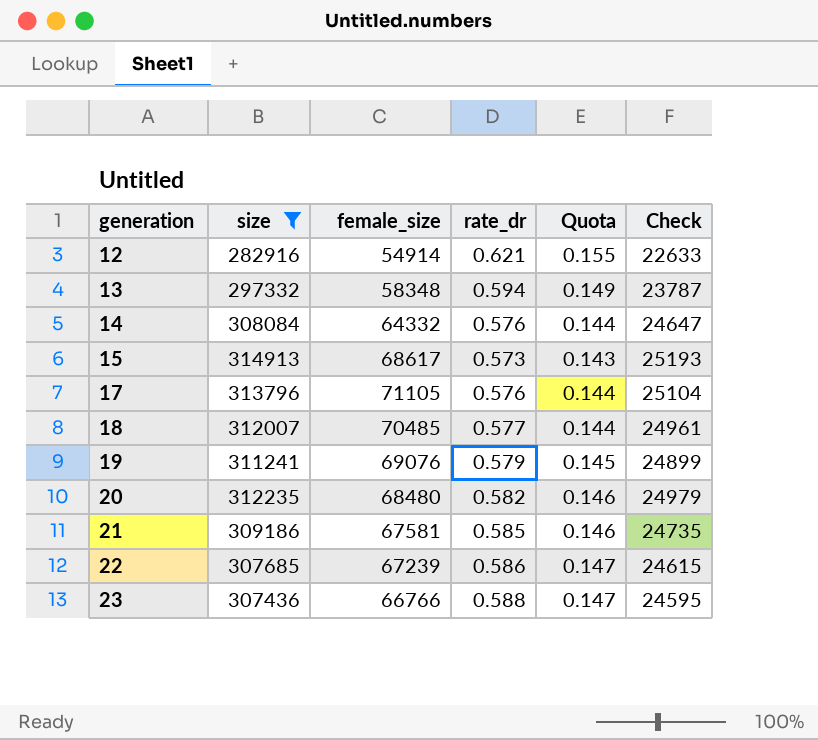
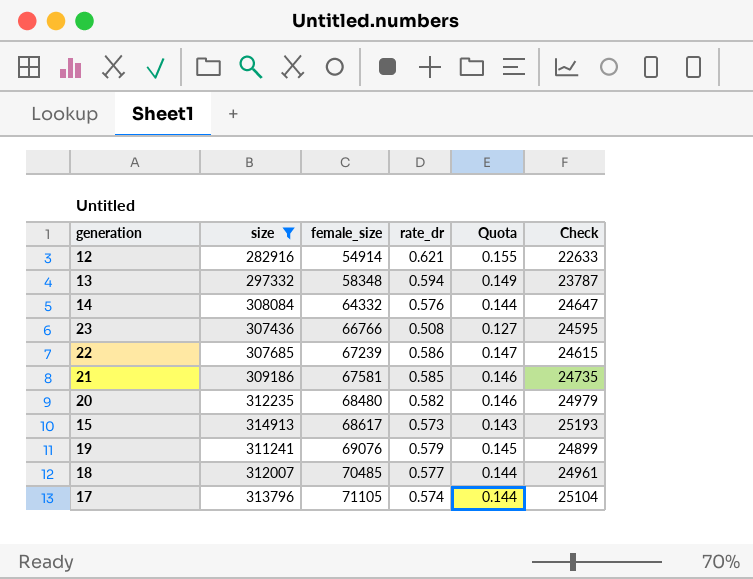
row order: generation ascending -> female_size ascending
23 | rate_dr: 0.588 -> 0.508
23 | Quota: 0.147 -> 0.127
17 | rate_dr: 0.576 -> 0.574

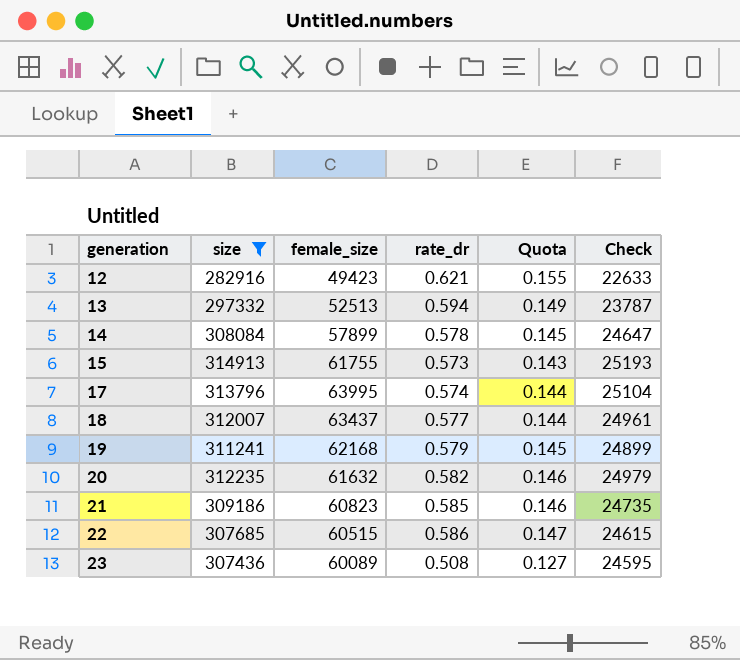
row order: female_size ascending -> generation ascending
12 | female_size: 54914 -> 49423
13 | female_size: 58348 -> 52513
14 | female_size: 64332 -> 57899
14 | rate_dr: 0.576 -> 0.578
14 | Quota: 0.144 -> 0.145
15 | female_size: 68617 -> 61755
17 | female_size: 71105 -> 63995
18 | female_size: 70485 -> 63437
19 | female_size: 69076 -> 62168
20 | female_size: 68480 -> 61632
21 | female_size: 67581 -> 60823
22 | female_size: 67239 -> 60515
23 | female_size: 66766 -> 60089

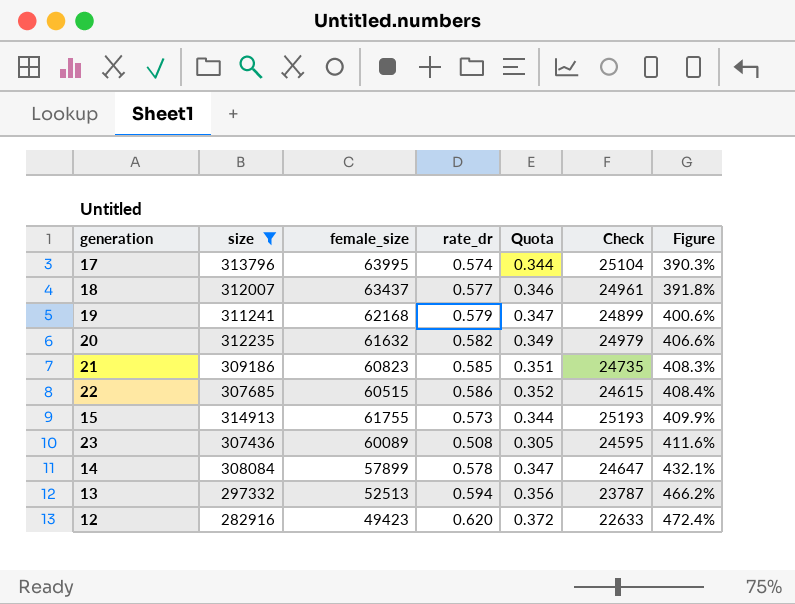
row order: generation ascending -> Figure ascending
column Quota | formula: [rate_dr] * 0.25 -> [rate_dr] * 0.6
column Figure | formula: none -> ([size] - [female_size]) / [female_size]
12 | rate_dr: 0.621 -> 0.620

